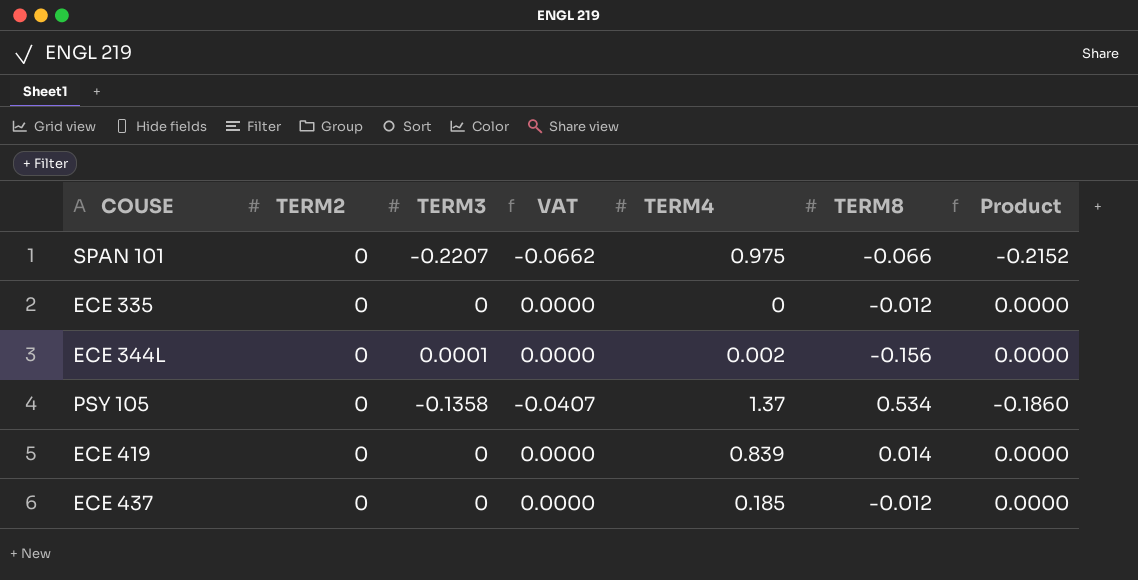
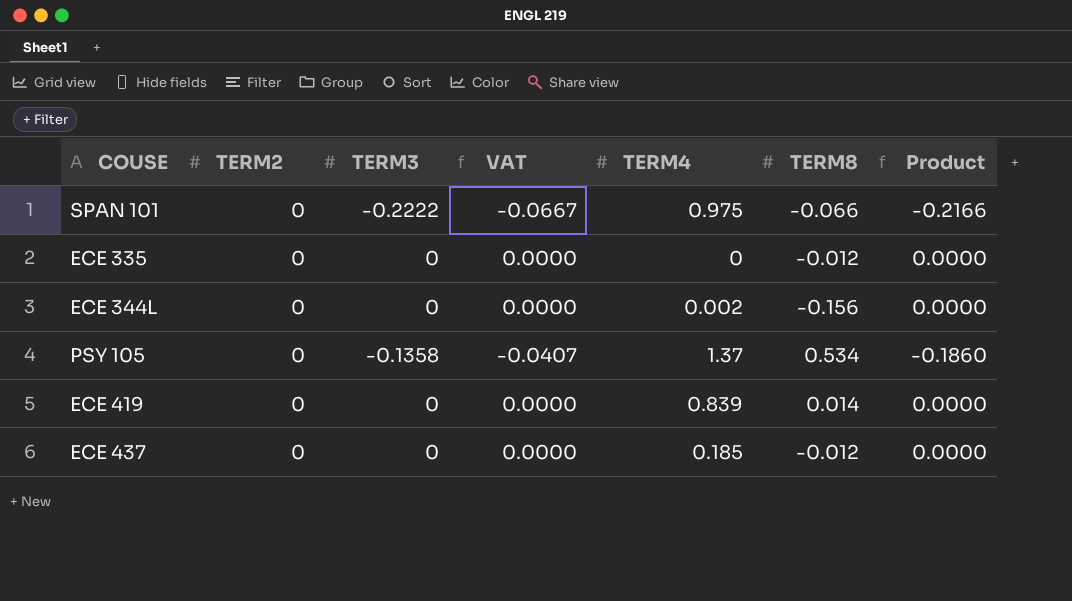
SPAN 101 | TERM3: -0.2207 -> -0.2222
SPAN 101 | VAT: -0.0662 -> -0.0667
SPAN 101 | Product: -0.2152 -> -0.2166
ECE 344L | TERM3: 0.0001 -> 0

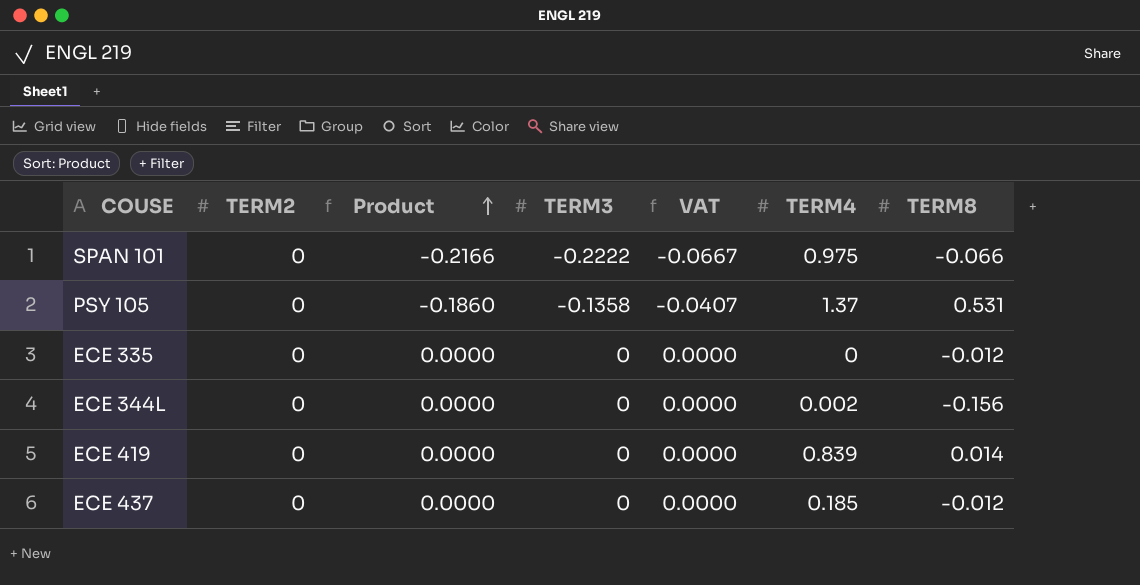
row order: none -> Product ascending
column Product | position: 7 -> 3
PSY 105 | TERM8: 0.534 -> 0.531

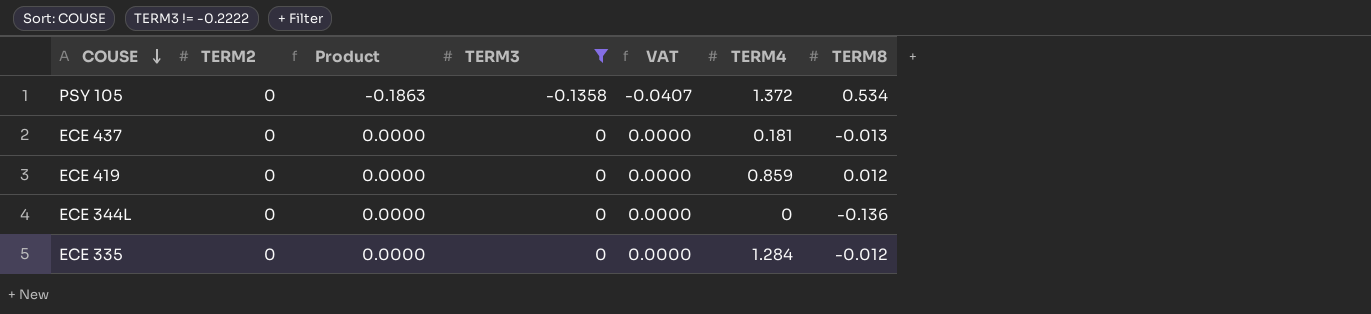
filter: none -> TERM3 != -0.2222
row order: Product ascending -> COUSE descending
PSY 105 | Product: -0.1860 -> -0.1863
PSY 105 | TERM4: 1.37 -> 1.372
PSY 105 | TERM8: 0.531 -> 0.534
ECE 437 | TERM4: 0.185 -> 0.181
ECE 437 | TERM8: -0.012 -> -0.013
ECE 419 | TERM4: 0.839 -> 0.859
ECE 419 | TERM8: 0.014 -> 0.012
ECE 344L | TERM4: 0.002 -> 0
ECE 344L | TERM8: -0.156 -> -0.136
ECE 335 | TERM4: 0 -> 1.284

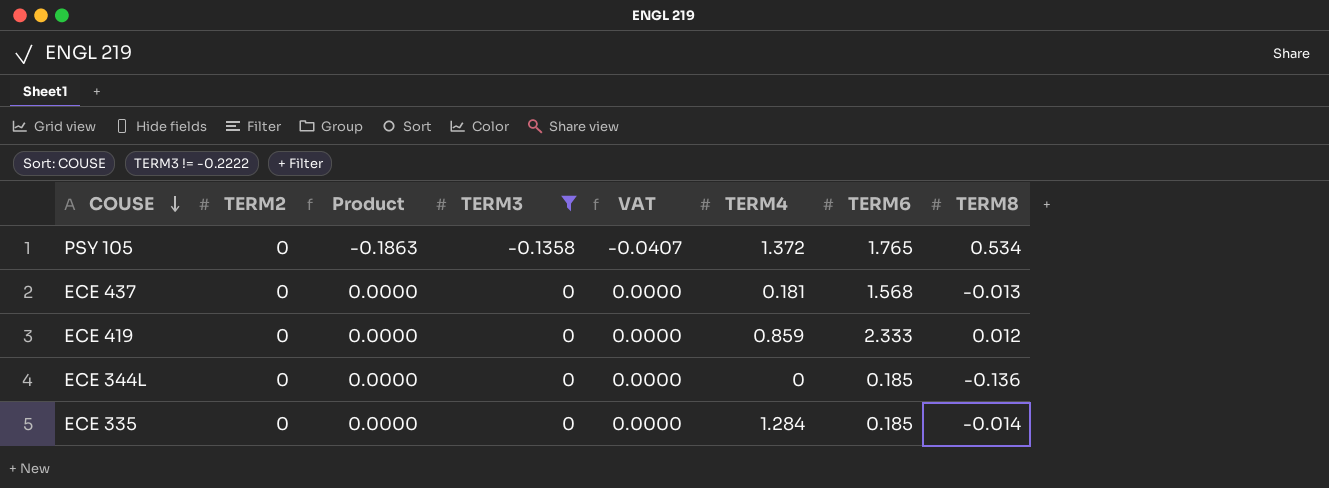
column TERM6 | position: none -> 7
ECE 335 | TERM8: -0.012 -> -0.014

